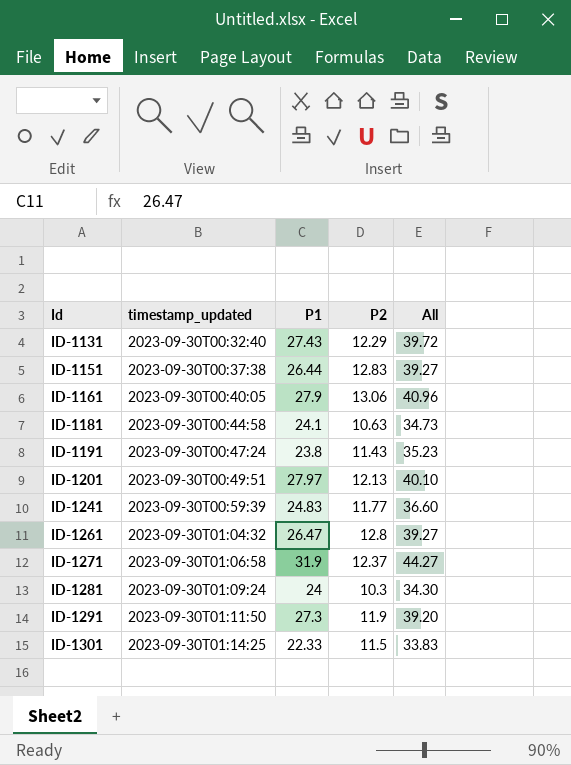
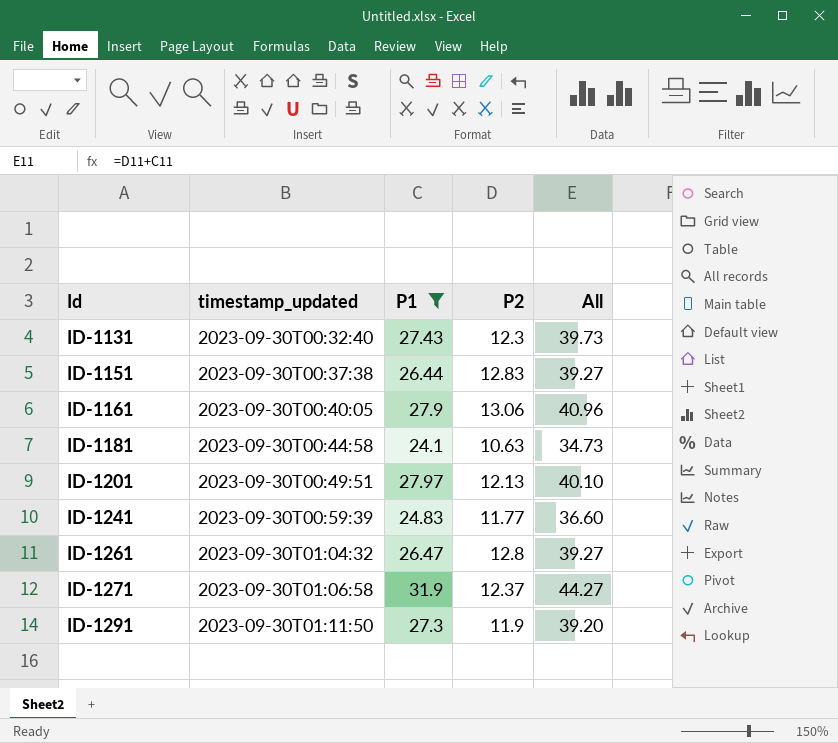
filter: none -> P1 >= 24.1
ID-1131 | P2: 12.29 -> 12.3
ID-1131 | All: 39.72 -> 39.73

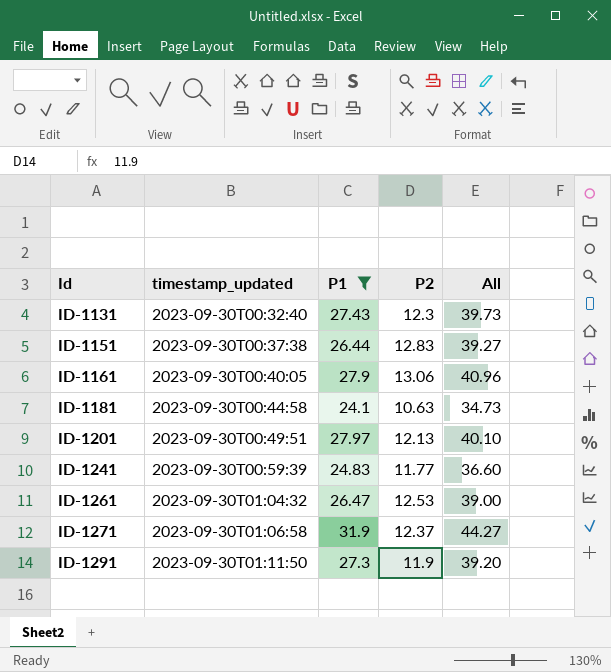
ID-1261 | P2: 12.8 -> 12.53
ID-1261 | All: 39.27 -> 39.00

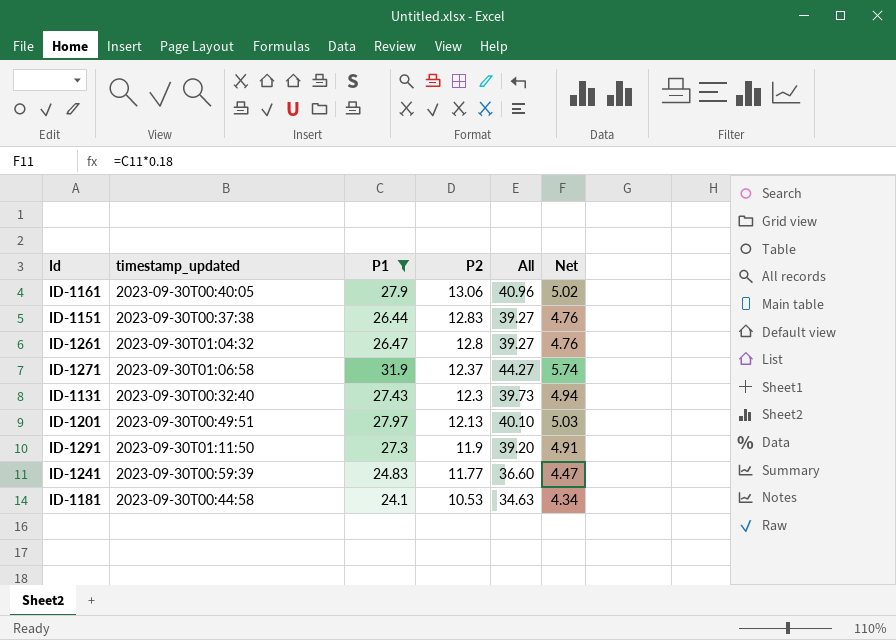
row order: Id ascending -> P2 descending
column Net | formula: none -> [P1] * 0.18
ID-1261 | P2: 12.53 -> 12.8
ID-1261 | All: 39.00 -> 39.27
ID-1181 | P2: 10.63 -> 10.53
ID-1181 | All: 34.73 -> 34.63

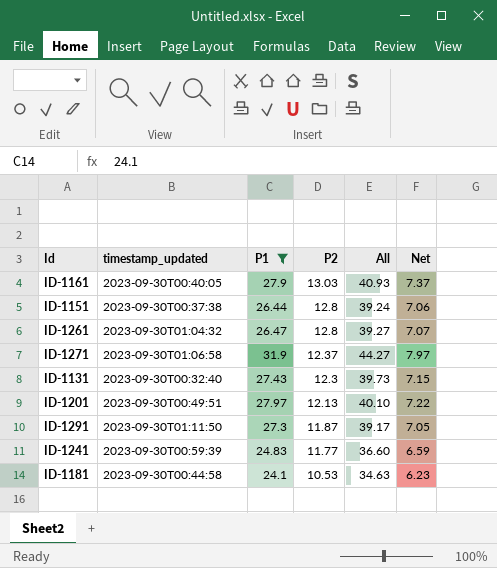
column Net | formula: [P1] * 0.18 -> [All] * 0.18
ID-1161 | P2: 13.06 -> 13.03
ID-1161 | All: 40.96 -> 40.93
ID-1151 | P2: 12.83 -> 12.8
ID-1151 | All: 39.27 -> 39.24
ID-1291 | P2: 11.9 -> 11.87
ID-1291 | All: 39.20 -> 39.17

